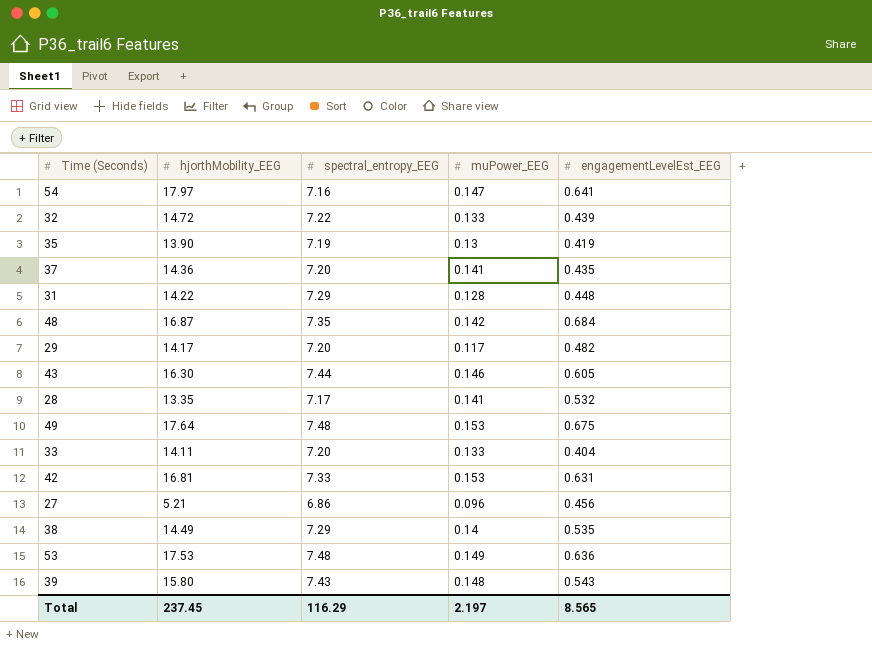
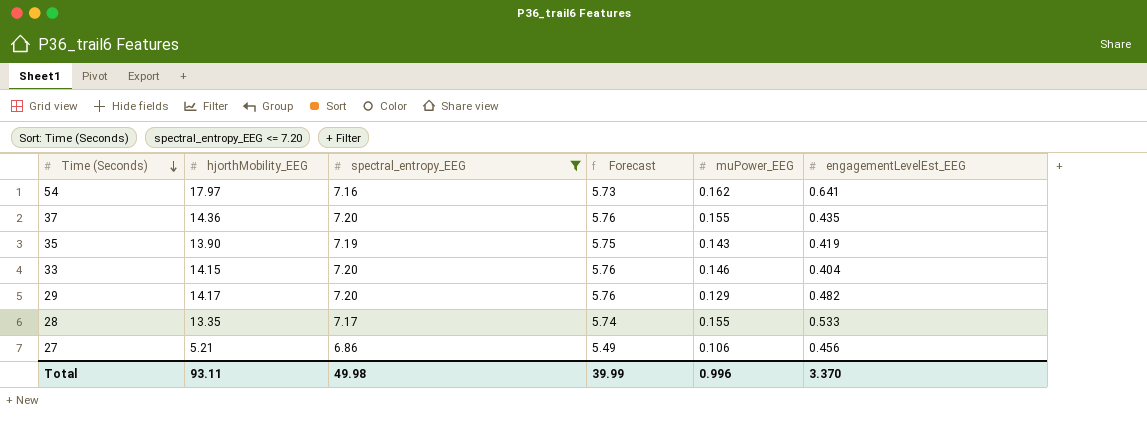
filter: none -> spectral_entropy_EEG <= 7.20
row order: none -> Time (Seconds) descending
column Forecast | formula: none -> [spectral_entropy_EEG] * 0.8
54 | muPower_EEG: 0.147 -> 0.162
37 | muPower_EEG: 0.141 -> 0.155
35 | muPower_EEG: 0.13 -> 0.143
33 | hjorthMobility_EEG: 14.11 -> 14.15
33 | muPower_EEG: 0.133 -> 0.146
29 | muPower_EEG: 0.117 -> 0.129
28 | muPower_EEG: 0.141 -> 0.155
28 | engagementLevelEst_EEG: 0.532 -> 0.533
27 | muPower_EEG: 0.096 -> 0.106
Total | hjorthMobility_EEG: 237.45 -> 93.11
Total | spectral_entropy_EEG: 116.29 -> 49.98
Total | muPower_EEG: 2.197 -> 0.996
Total | engagementLevelEst_EEG: 8.565 -> 3.370

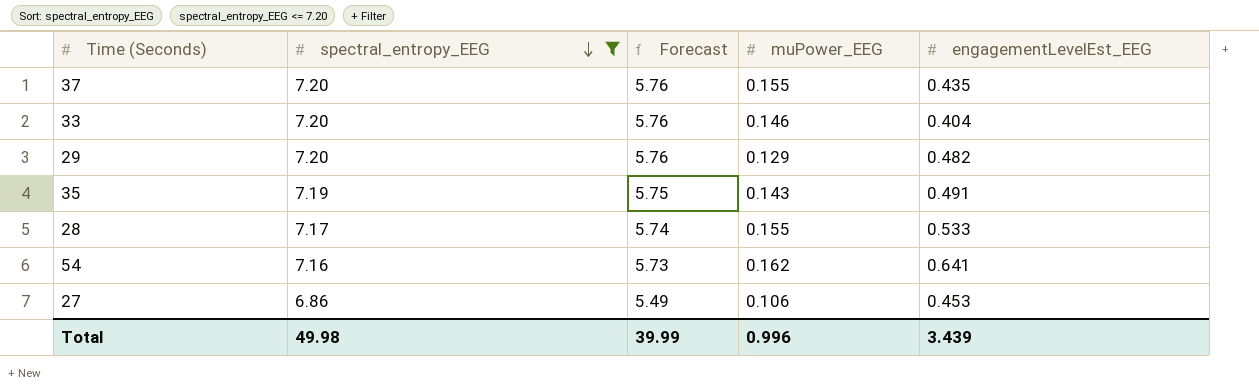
row order: Time (Seconds) descending -> spectral_entropy_EEG descending
column hjorthMobility_EEG | position: 2 -> none
35 | engagementLevelEst_EEG: 0.419 -> 0.491
27 | engagementLevelEst_EEG: 0.456 -> 0.453
Total | engagementLevelEst_EEG: 3.370 -> 3.439

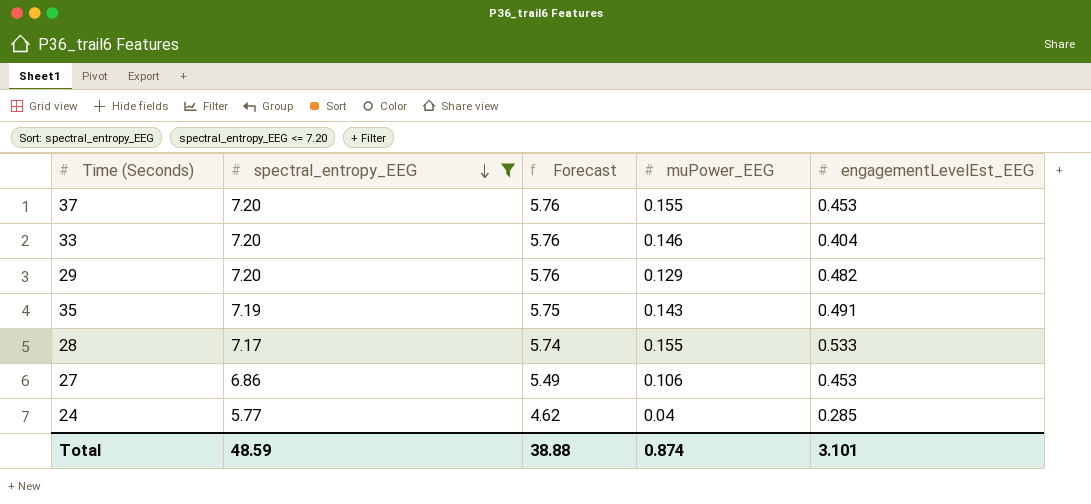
row 54: 7.16 | 5.73 | 0.162 | 0.641 -> none
37 | engagementLevelEst_EEG: 0.435 -> 0.453
row 24: none -> 5.77 | 4.62 | 0.04 | 0.285
Total | spectral_entropy_EEG: 49.98 -> 48.59
Total | Forecast: 39.99 -> 38.88
Total | muPower_EEG: 0.996 -> 0.874
Total | engagementLevelEst_EEG: 3.439 -> 3.101

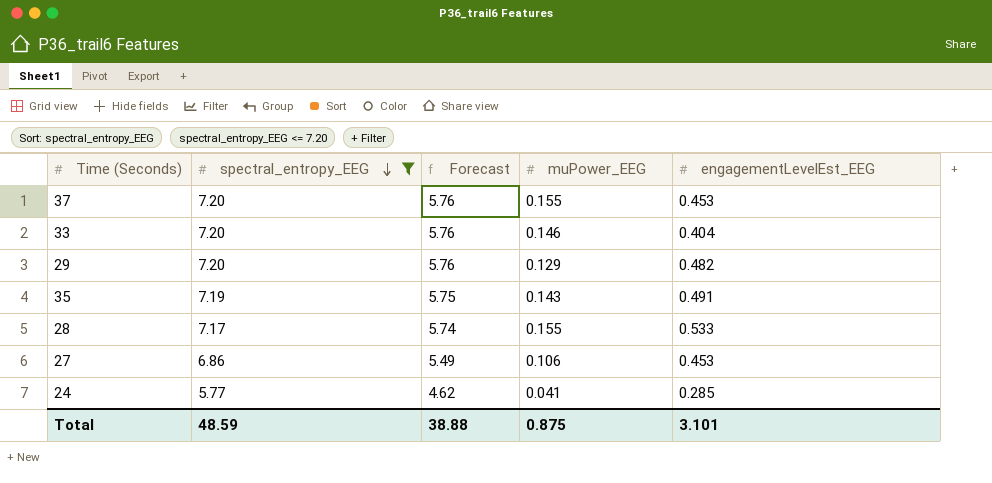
24 | muPower_EEG: 0.04 -> 0.041
Total | muPower_EEG: 0.874 -> 0.875

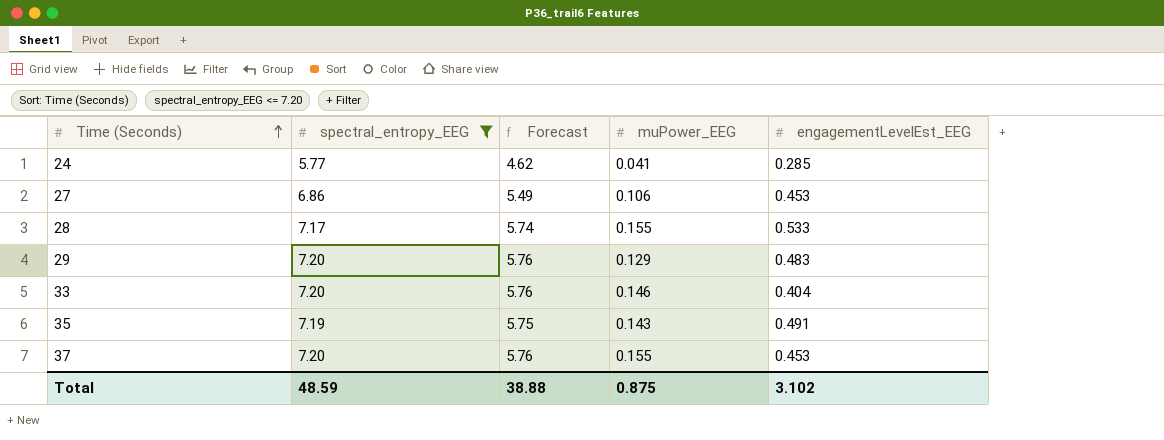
row order: spectral_entropy_EEG descending -> Time (Seconds) ascending
29 | engagementLevelEst_EEG: 0.482 -> 0.483
Total | engagementLevelEst_EEG: 3.101 -> 3.102

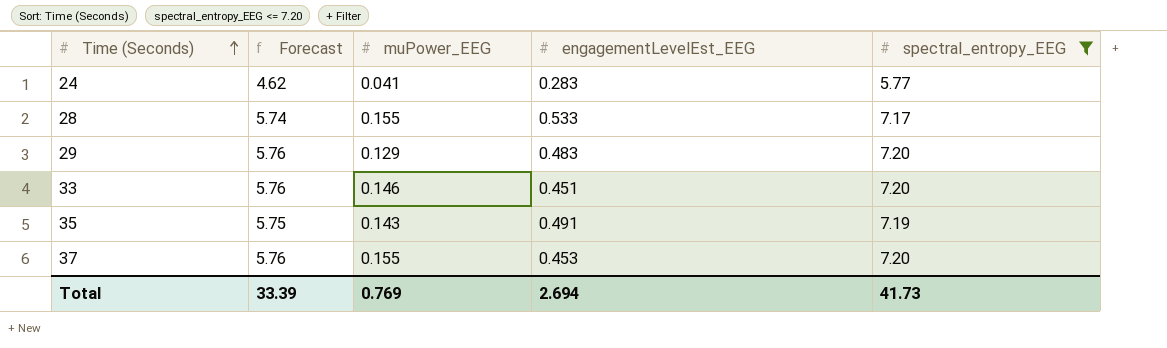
column spectral_entropy_EEG | position: 2 -> 5
row 27: 6.86 | 5.49 | 0.106 | 0.453 -> none
24 | engagementLevelEst_EEG: 0.285 -> 0.283
33 | engagementLevelEst_EEG: 0.404 -> 0.451
Total | Forecast: 38.88 -> 33.39
Total | muPower_EEG: 0.875 -> 0.769
Total | engagementLevelEst_EEG: 3.102 -> 2.694
Total | spectral_entropy_EEG: 48.59 -> 41.73

